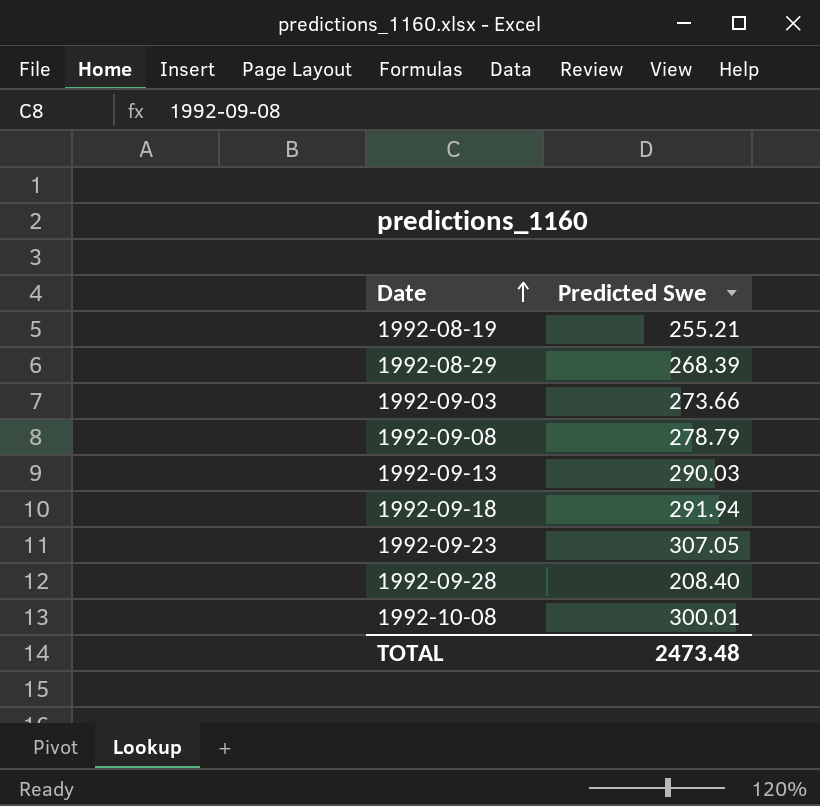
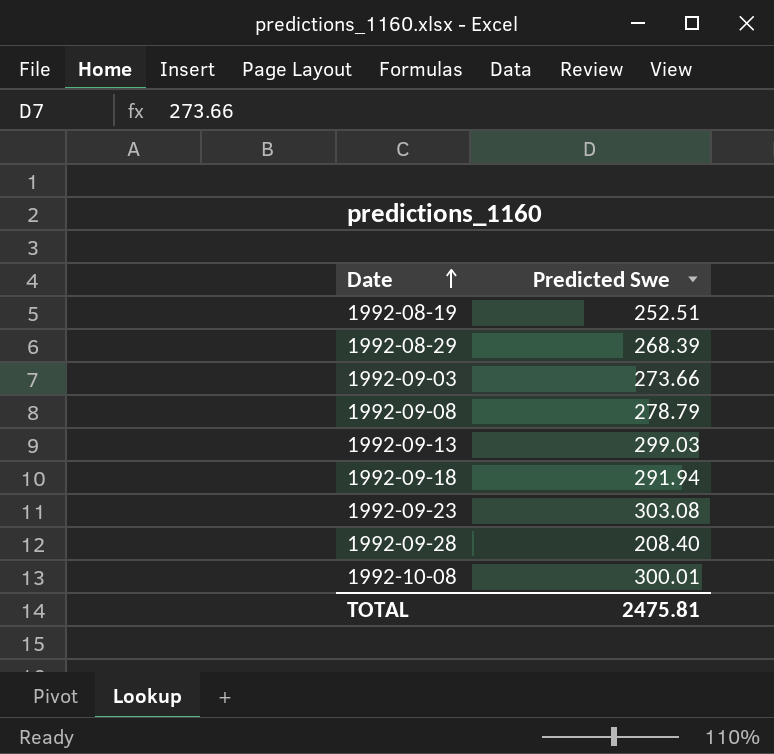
1992-08-19 | Predicted Swe: 255.21 -> 252.51
1992-09-13 | Predicted Swe: 290.03 -> 299.03
1992-09-23 | Predicted Swe: 307.05 -> 303.08
TOTAL | Predicted Swe: 2473.48 -> 2475.81

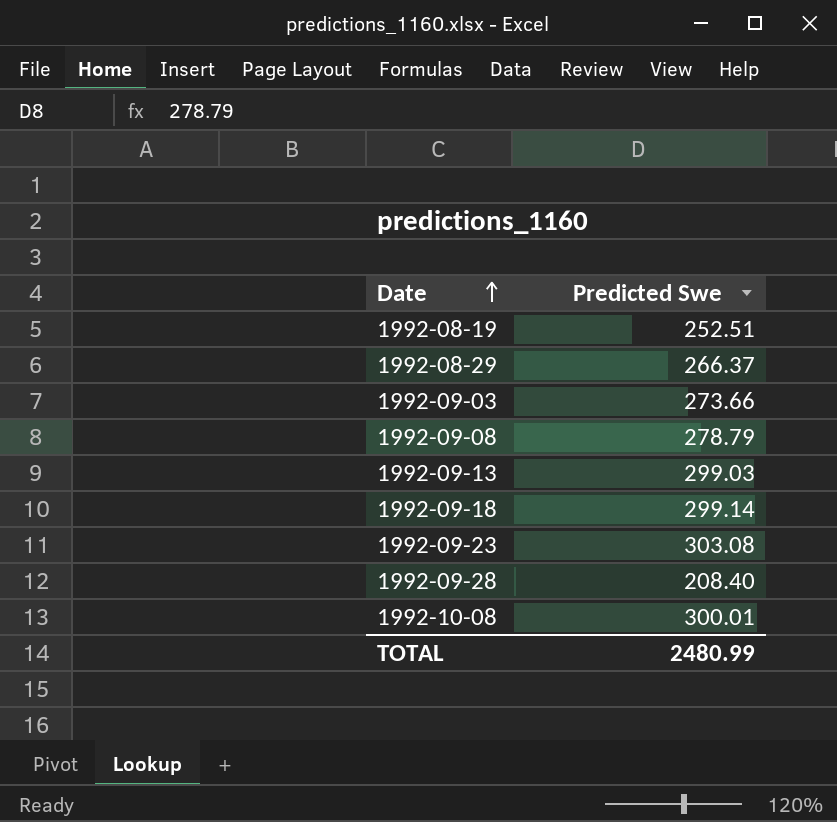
1992-08-29 | Predicted Swe: 268.39 -> 266.37
1992-09-18 | Predicted Swe: 291.94 -> 299.14
TOTAL | Predicted Swe: 2475.81 -> 2480.99

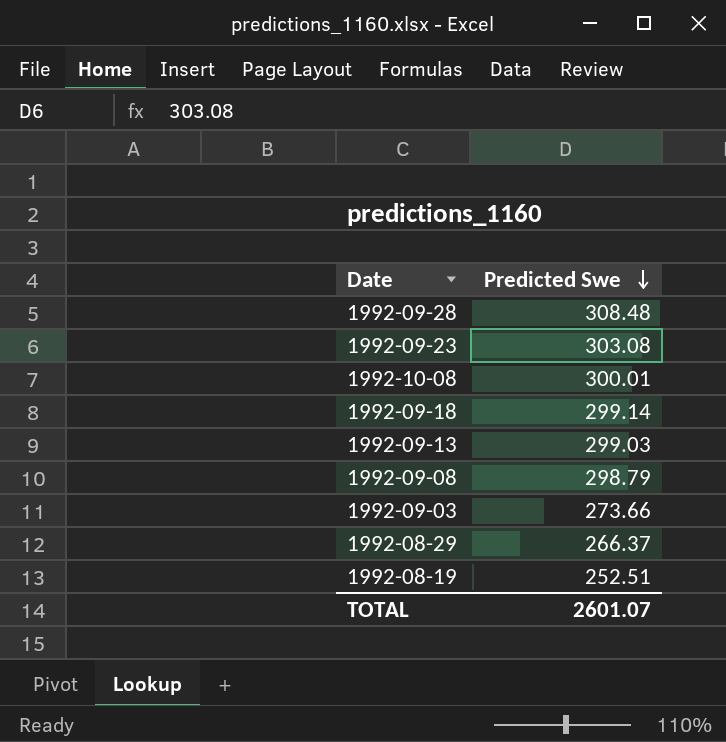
row order: Date ascending -> Predicted Swe descending
1992-09-28 | Predicted Swe: 208.40 -> 308.48
1992-09-08 | Predicted Swe: 278.79 -> 298.79
TOTAL | Predicted Swe: 2480.99 -> 2601.07

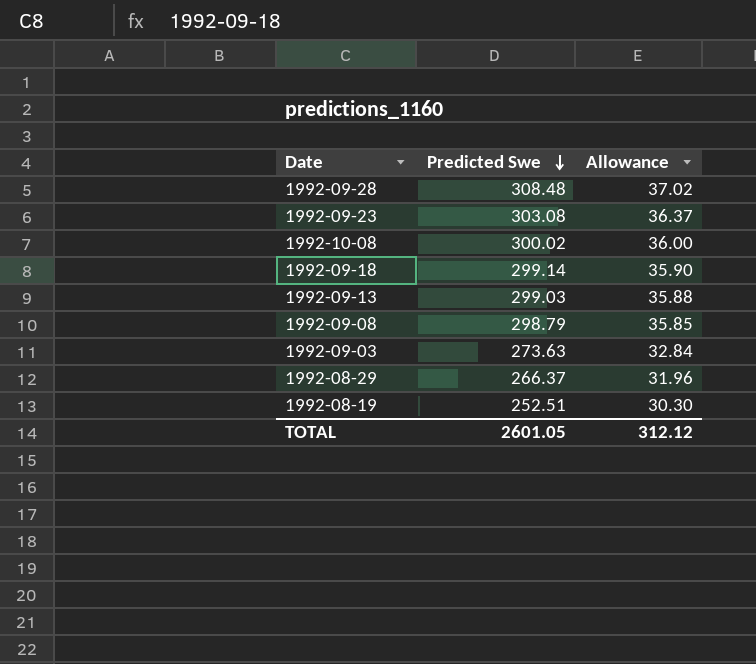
column Allowance | formula: none -> [Predicted Swe] * 0.12
1992-10-08 | Predicted Swe: 300.01 -> 300.02
1992-09-03 | Predicted Swe: 273.66 -> 273.63
TOTAL | Predicted Swe: 2601.07 -> 2601.05

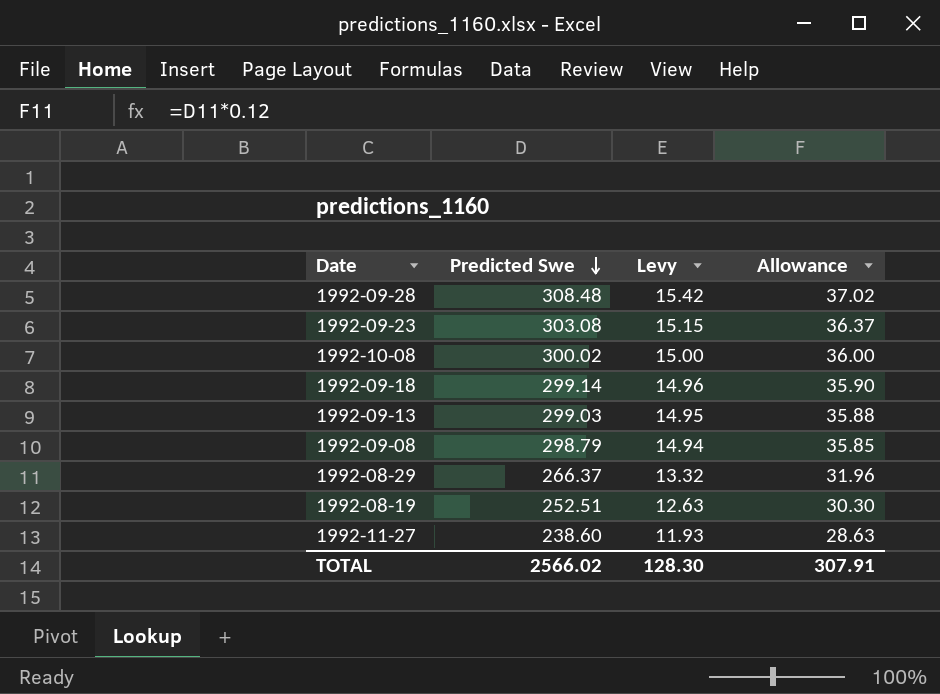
column Levy | formula: none -> [Predicted Swe] * 0.05
row 1992-09-03: 273.63 | 32.84 -> none
row 1992-11-27: none -> 238.60 | 11.93 | 28.63
TOTAL | Predicted Swe: 2601.05 -> 2566.02
TOTAL | Allowance: 312.12 -> 307.91

